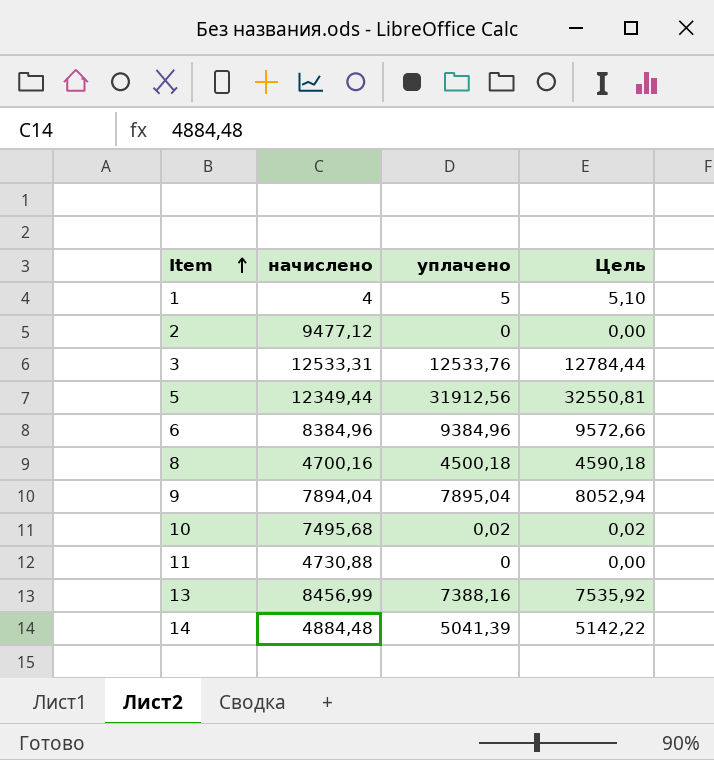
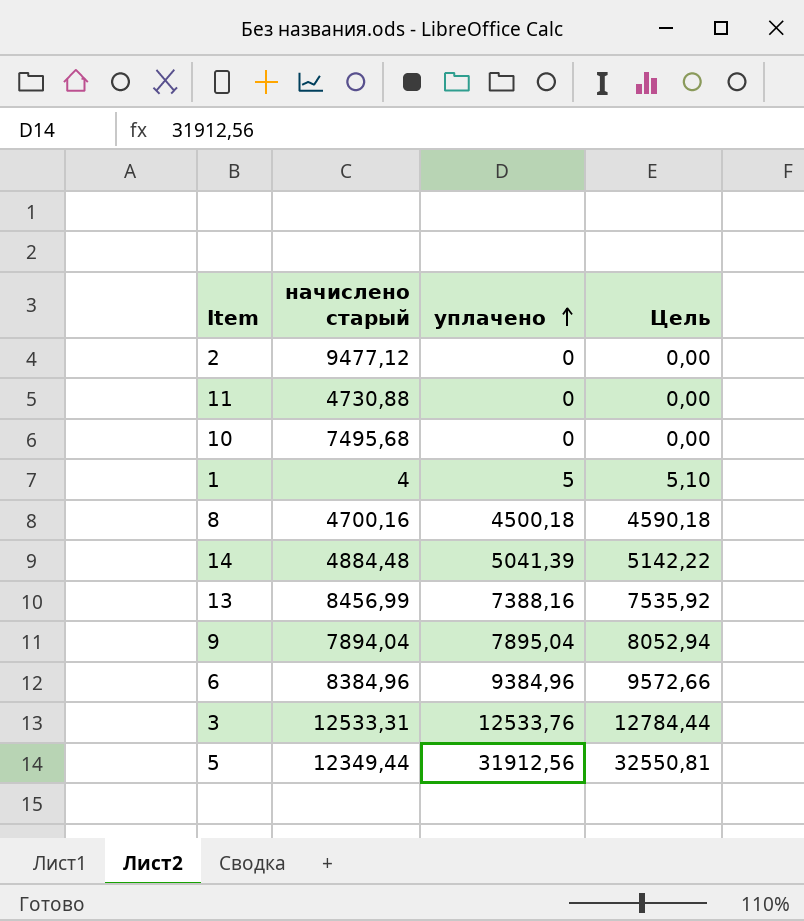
row order: Item ascending -> уплачено ascending
column name: начислено -> начислено старый
10 | уплачено: 0,02 -> 0
10 | Цель: 0,02 -> 0,00

